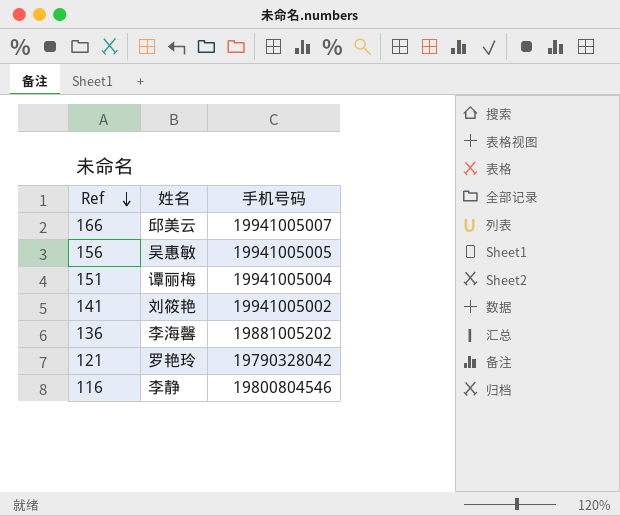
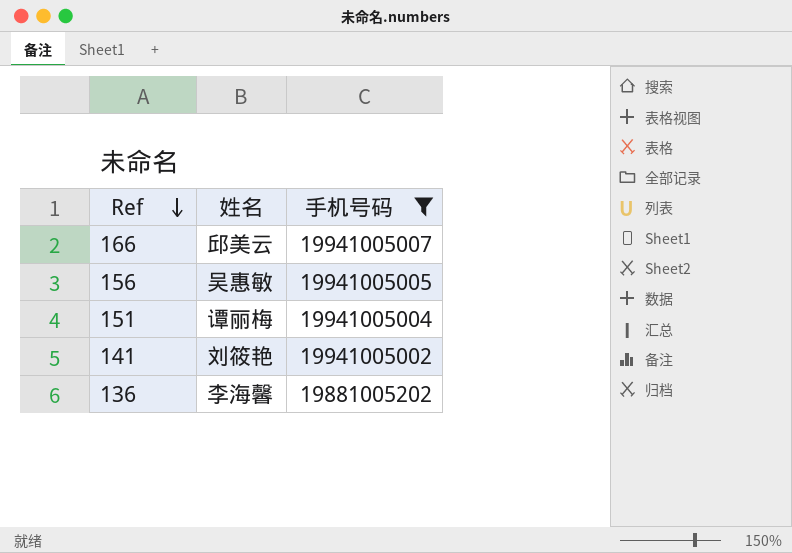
filter: none -> 手机号码 >= 19881005202

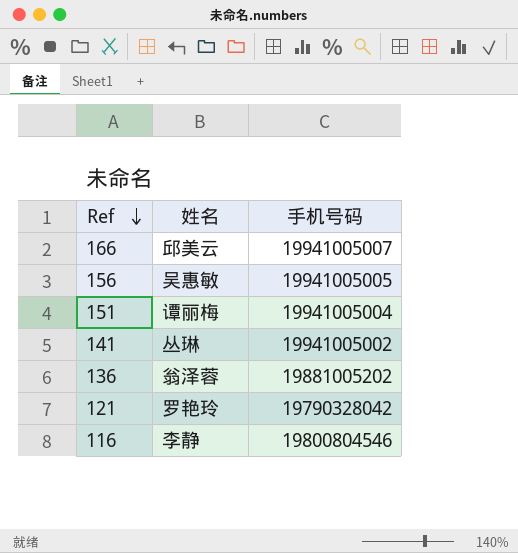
filter: 手机号码 >= 19881005202 -> none
141 | 姓名: 刘筱艳 -> 丛琳
136 | 姓名: 李海馨 -> 翁泽蓉

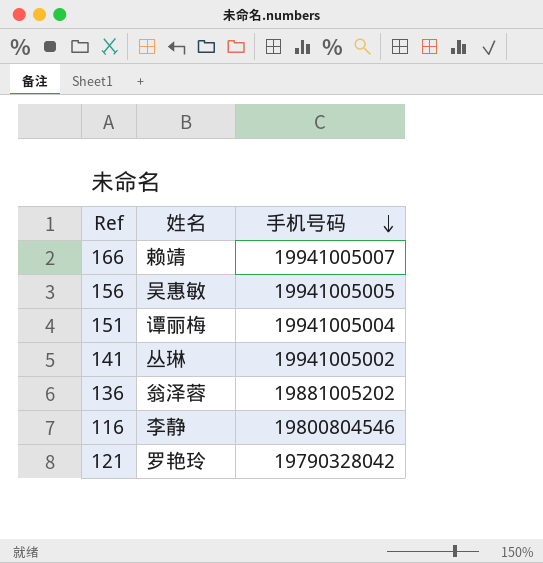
row order: Ref descending -> 手机号码 descending
166 | 姓名: 邱美云 -> 赖靖

